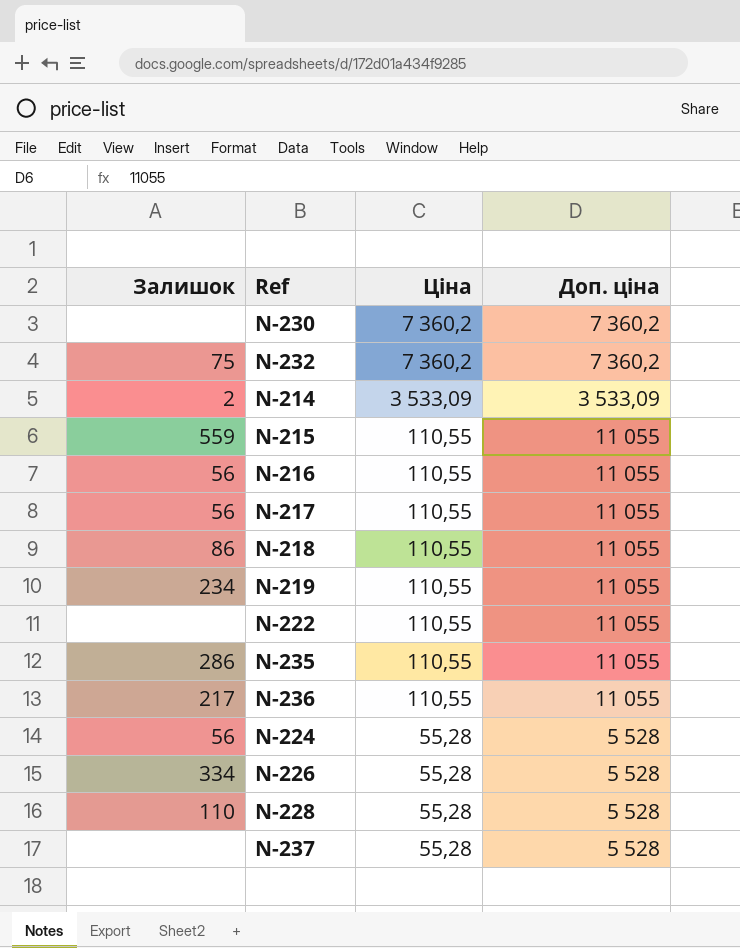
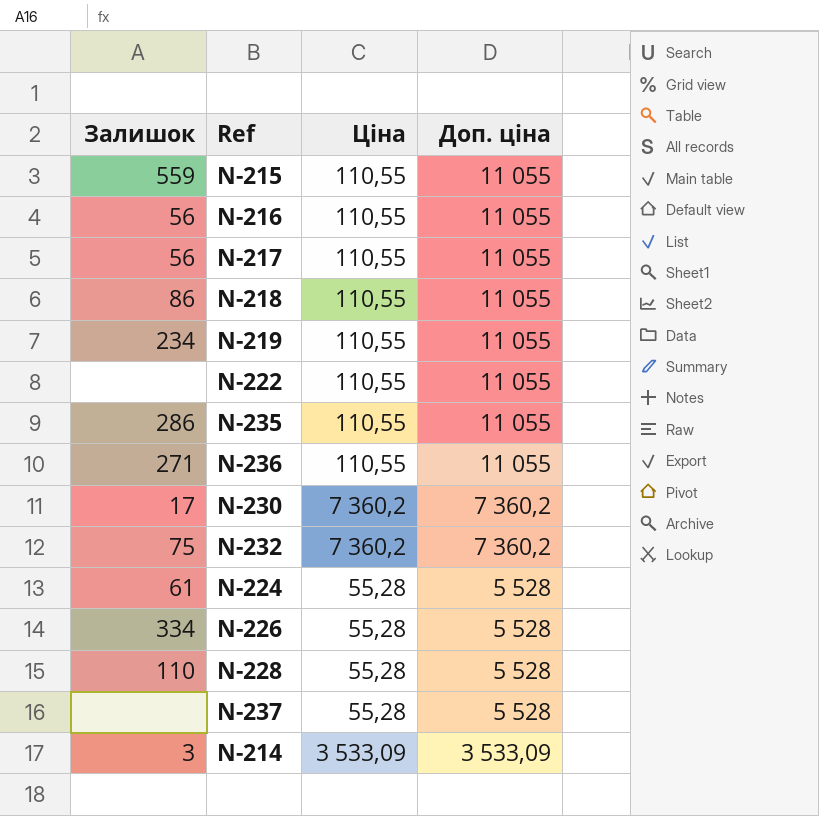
row order: Ціна descending -> Доп. ціна descending
N-236 | Залишок: 217 -> 271
N-230 | Залишок: none -> 17
N-224 | Залишок: 56 -> 61
N-214 | Залишок: 2 -> 3

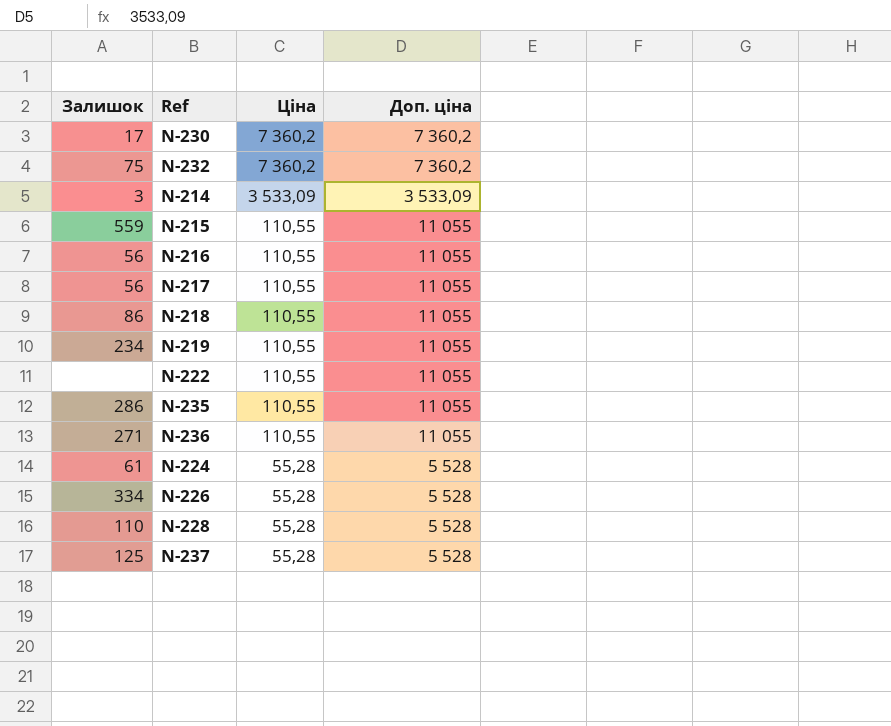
row order: Доп. ціна descending -> Ціна descending
N-237 | Залишок: none -> 125

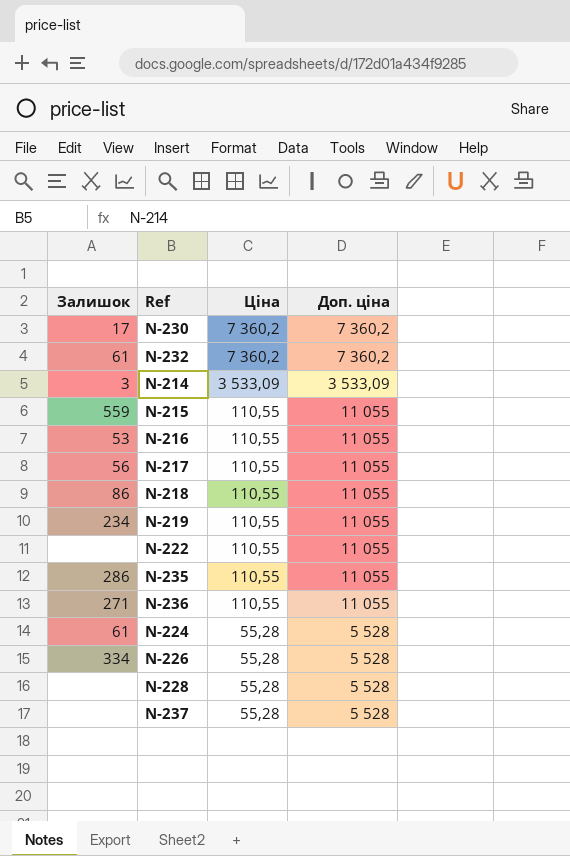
N-232 | Залишок: 75 -> 61
N-216 | Залишок: 56 -> 53
N-228 | Залишок: 110 -> none
N-237 | Залишок: 125 -> none

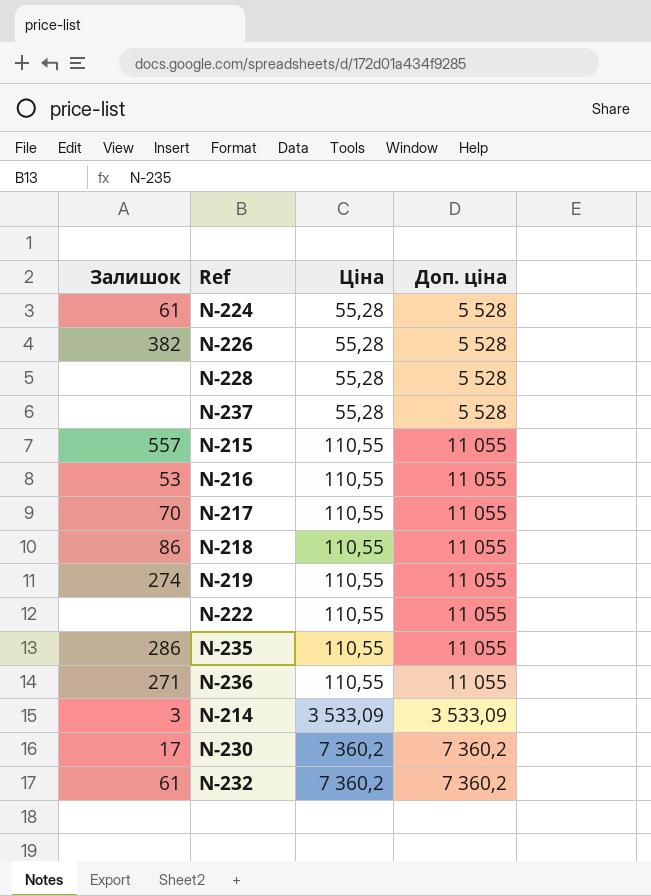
row order: Ціна descending -> Ціна ascending
N-226 | Залишок: 334 -> 382
N-215 | Залишок: 559 -> 557
N-217 | Залишок: 56 -> 70
N-219 | Залишок: 234 -> 274

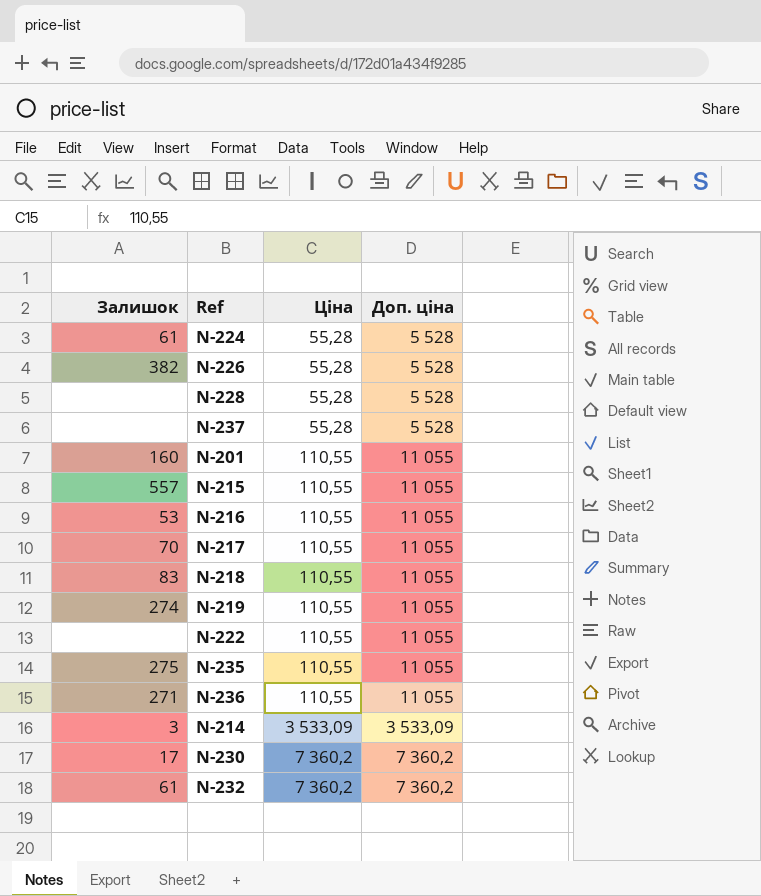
row N-201: none -> 160 | 110,55 | 11 055
N-218 | Залишок: 86 -> 83
N-235 | Залишок: 286 -> 275

